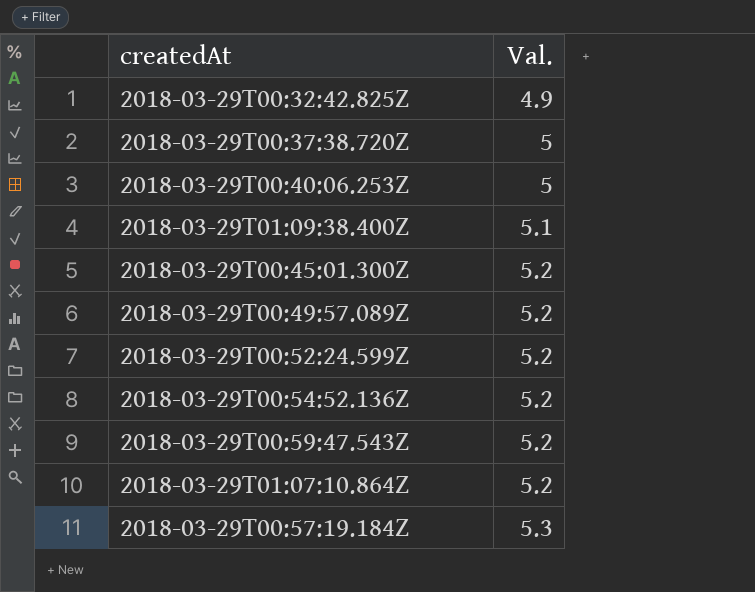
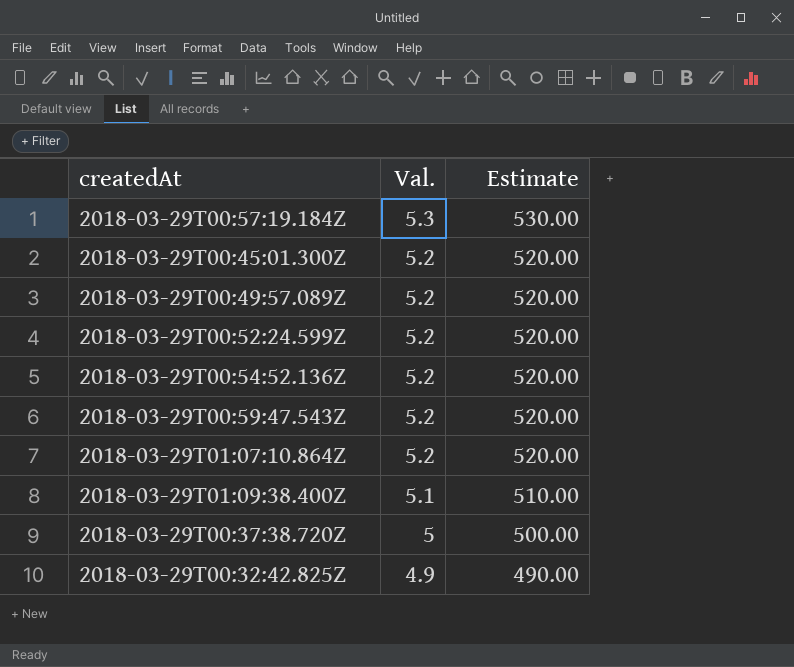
row order: Val. ascending -> Val. descending
column Estimate | formula: none -> [Val.] * 100
row 2018-03-29T00:40:06.253Z: 5 -> none

